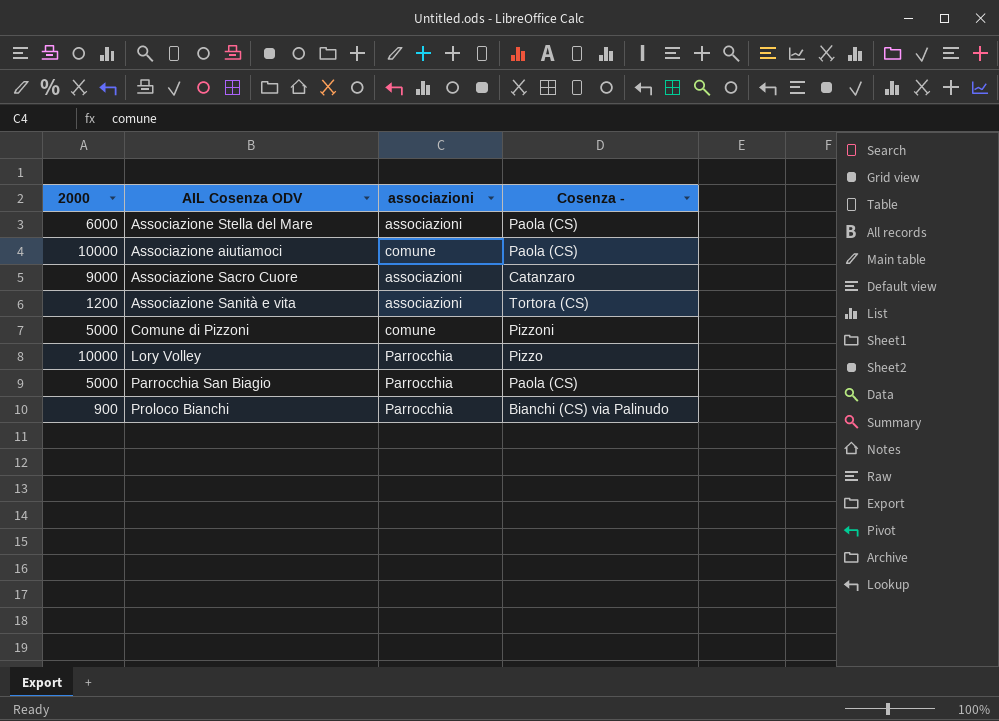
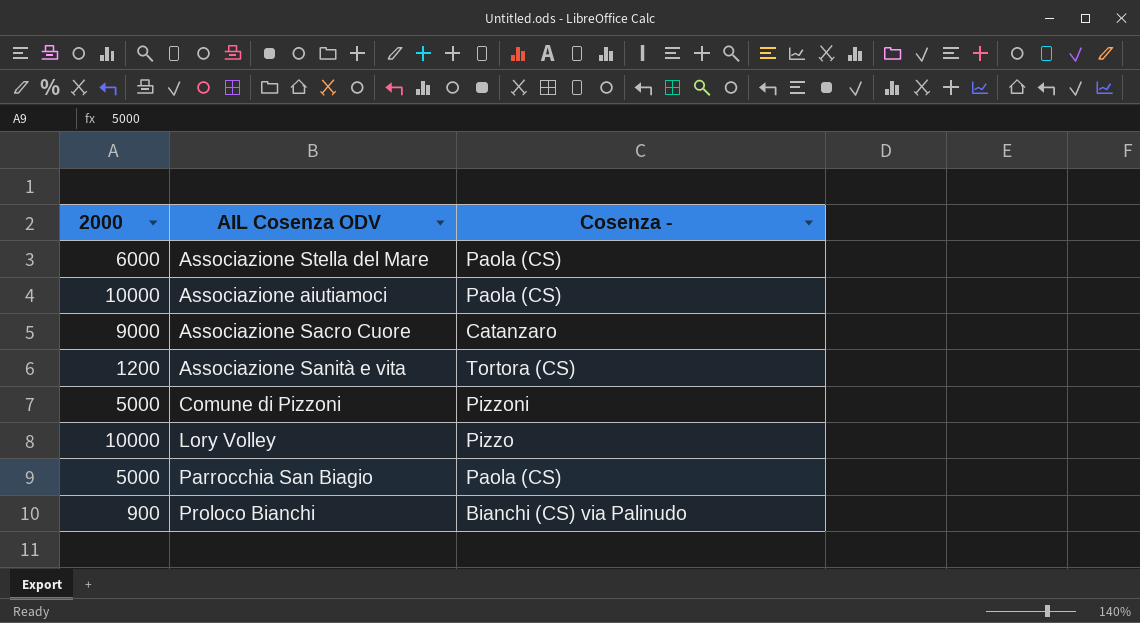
column associazioni | position: 3 -> none

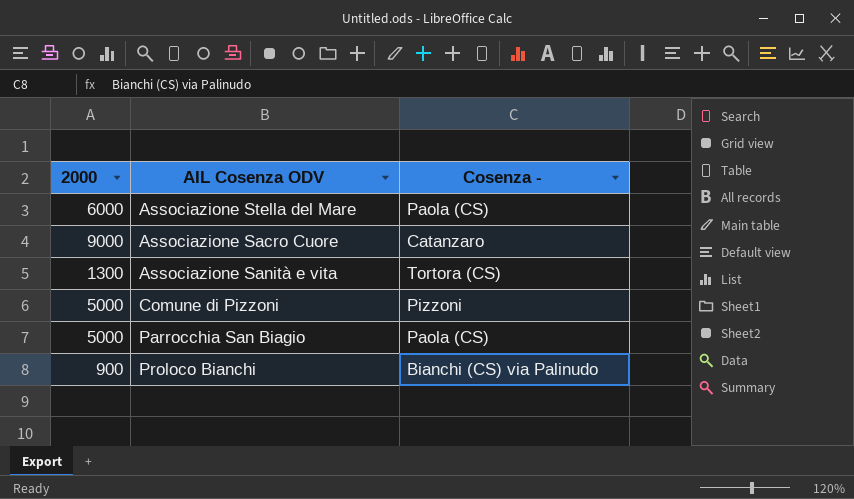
row Associazione aiutiamoci: 10000 | Paola (CS) -> none
row Lory Volley: 10000 | Pizzo -> none
Associazione Sanità e vita | 2000: 1200 -> 1300

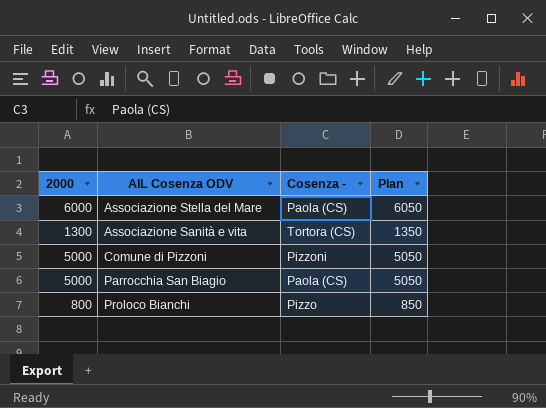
column Plan | formula: none -> [2000] + 50
row Associazione Sacro Cuore: 9000 | Catanzaro -> none
Proloco Bianchi | 2000: 900 -> 800
Proloco Bianchi | Cosenza -: Bianchi (CS) via Palinudo -> Pizzo

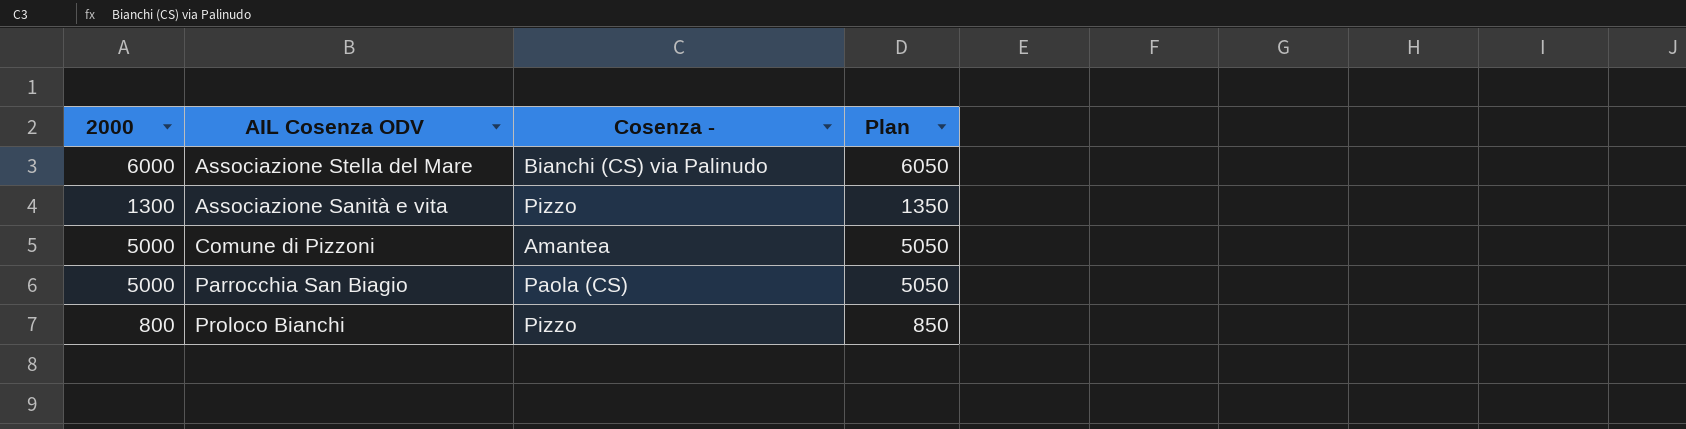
Associazione Stella del Mare | Cosenza -: Paola (CS) -> Bianchi (CS) via Palinudo
Associazione Sanità e vita | Cosenza -: Tortora (CS) -> Pizzo
Comune di Pizzoni | Cosenza -: Pizzoni -> Amantea

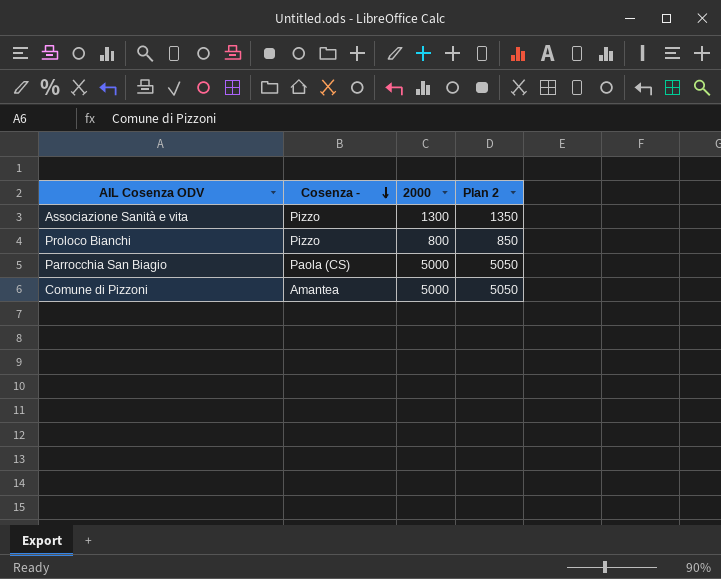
row order: none -> Cosenza - descending
column 2000 | position: 1 -> 3
column name: Plan -> Plan 2
row Associazione Stella del Mare: 6000 | Bianchi (CS) via Palinudo | 6050 -> none

